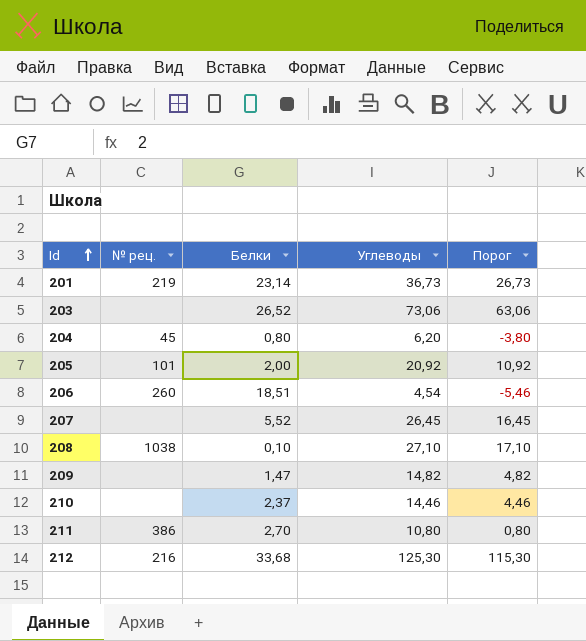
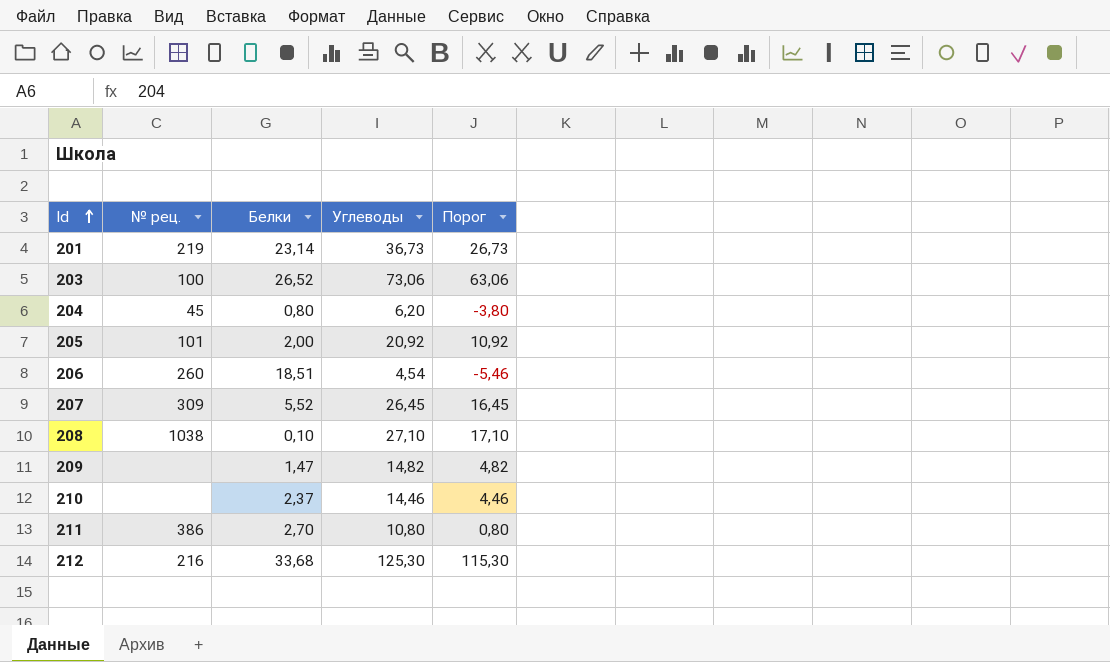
203 | № рец.: none -> 100
207 | № рец.: none -> 309

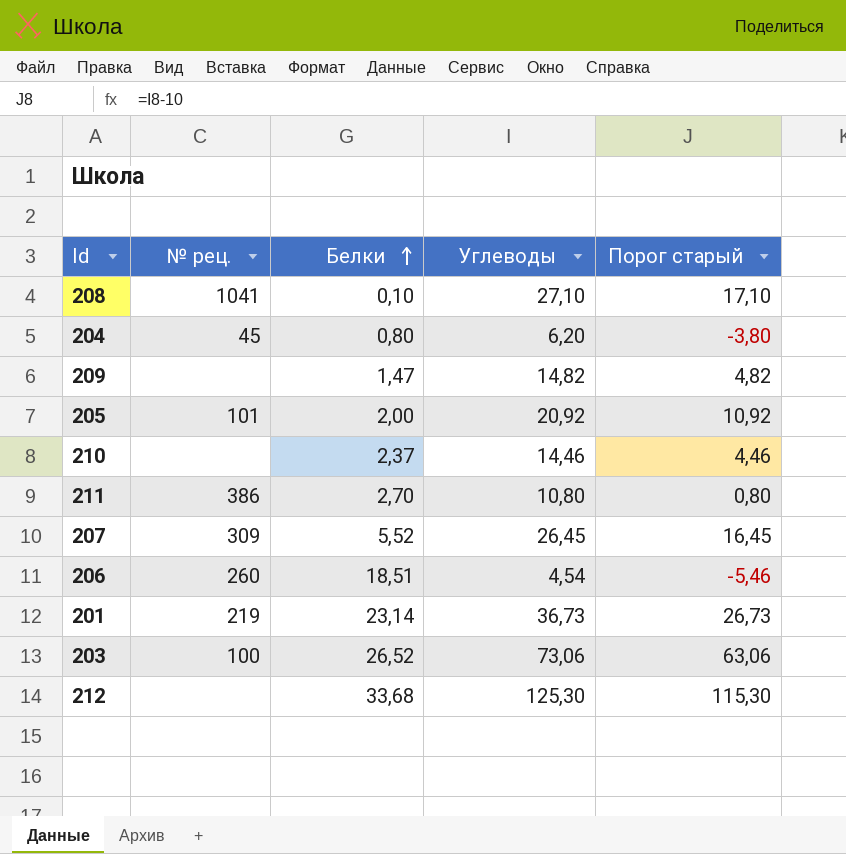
row order: Id ascending -> Белки ascending
column name: Порог -> Порог старый
208 | № рец.: 1038 -> 1041
212 | № рец.: 216 -> none

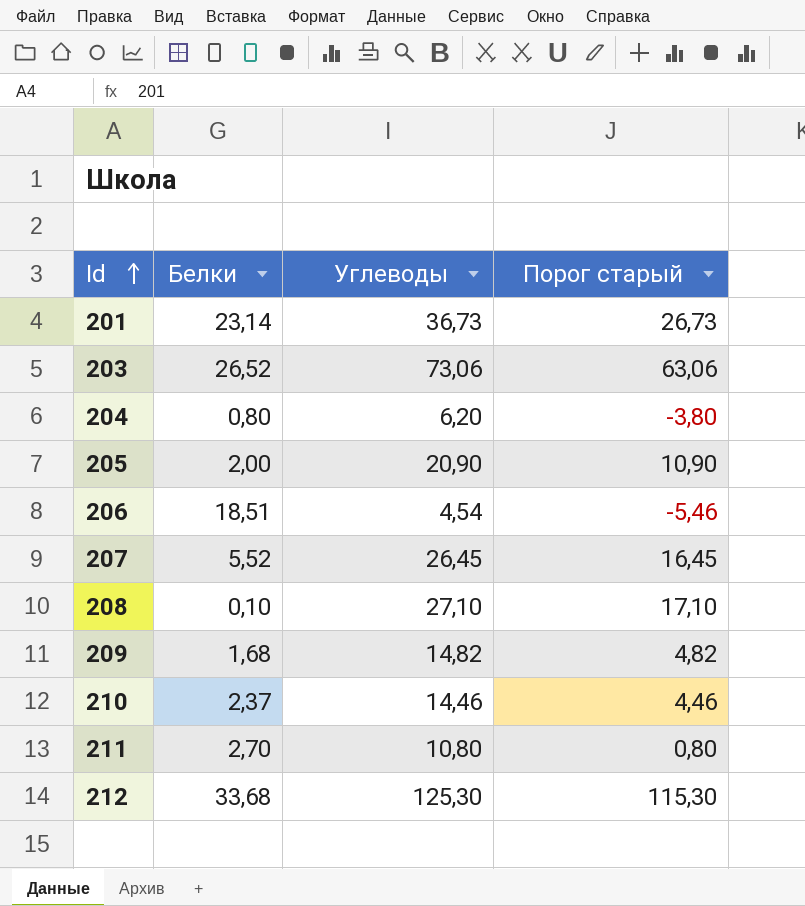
row order: Белки ascending -> Id ascending
column № рец. | position: 2 -> none
205 | Углеводы: 20,92 -> 20,90
205 | Порог старый: 10,92 -> 10,90
209 | Белки: 1,47 -> 1,68

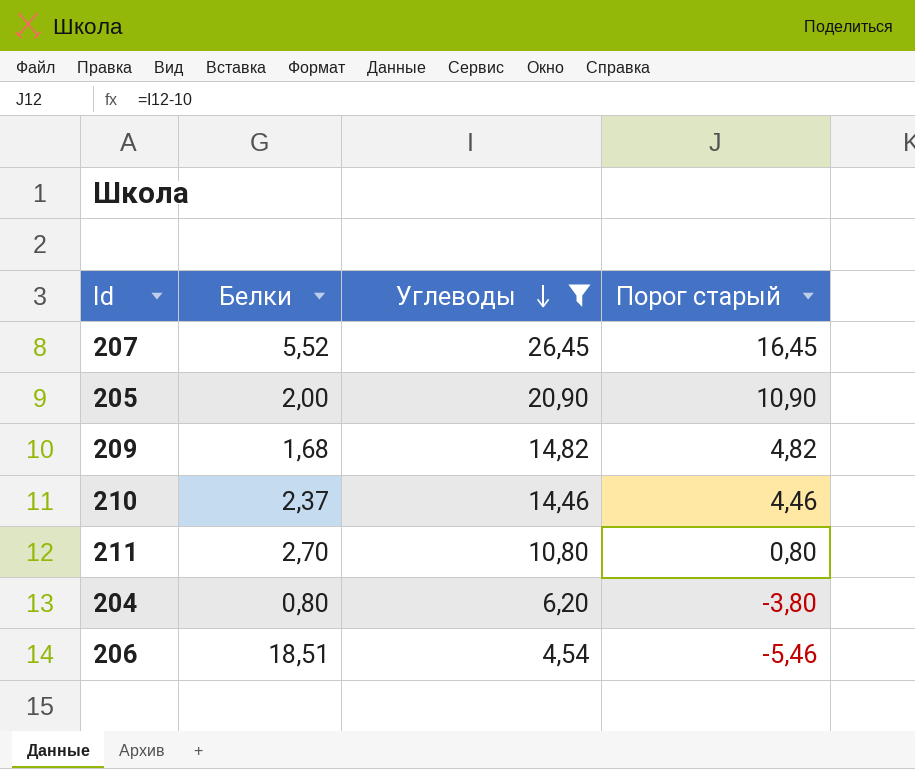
filter: none -> Углеводы <= 26,45
row order: Id ascending -> Углеводы descending

